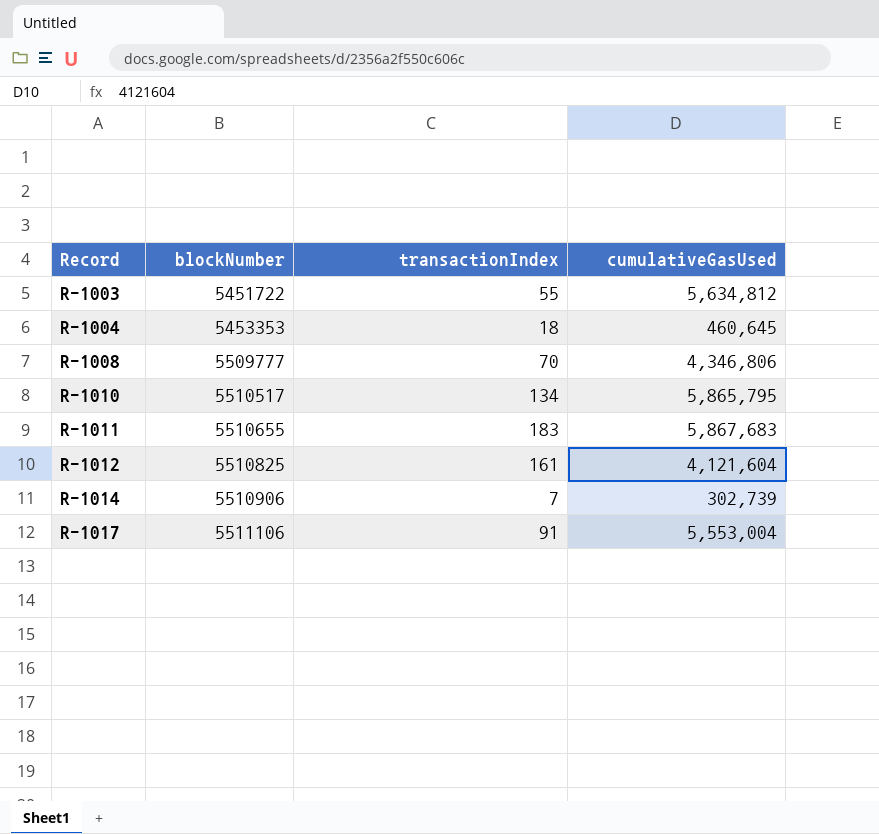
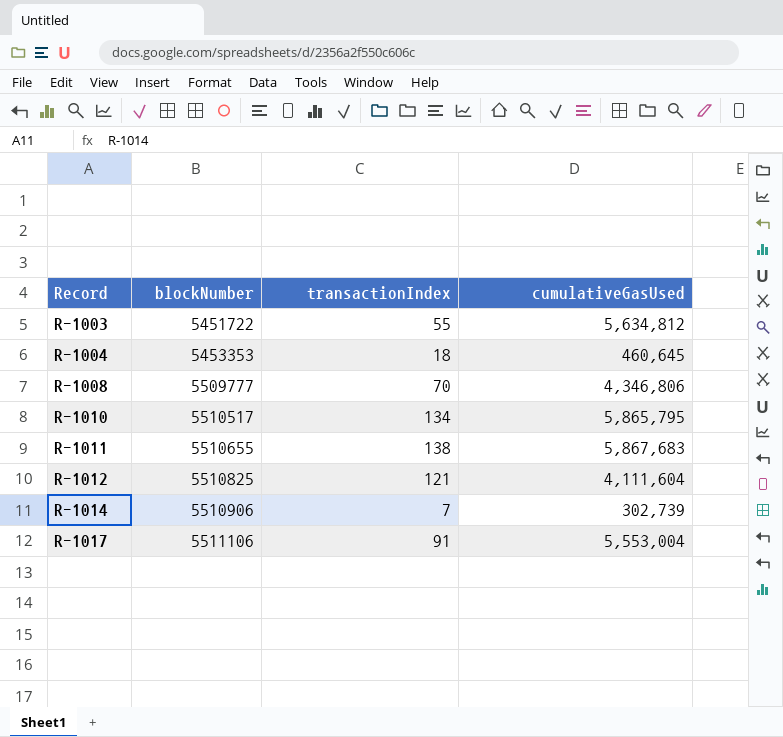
R-1011 | transactionIndex: 183 -> 138
R-1012 | transactionIndex: 161 -> 121
R-1012 | cumulativeGasUsed: 4,121,604 -> 4,111,604

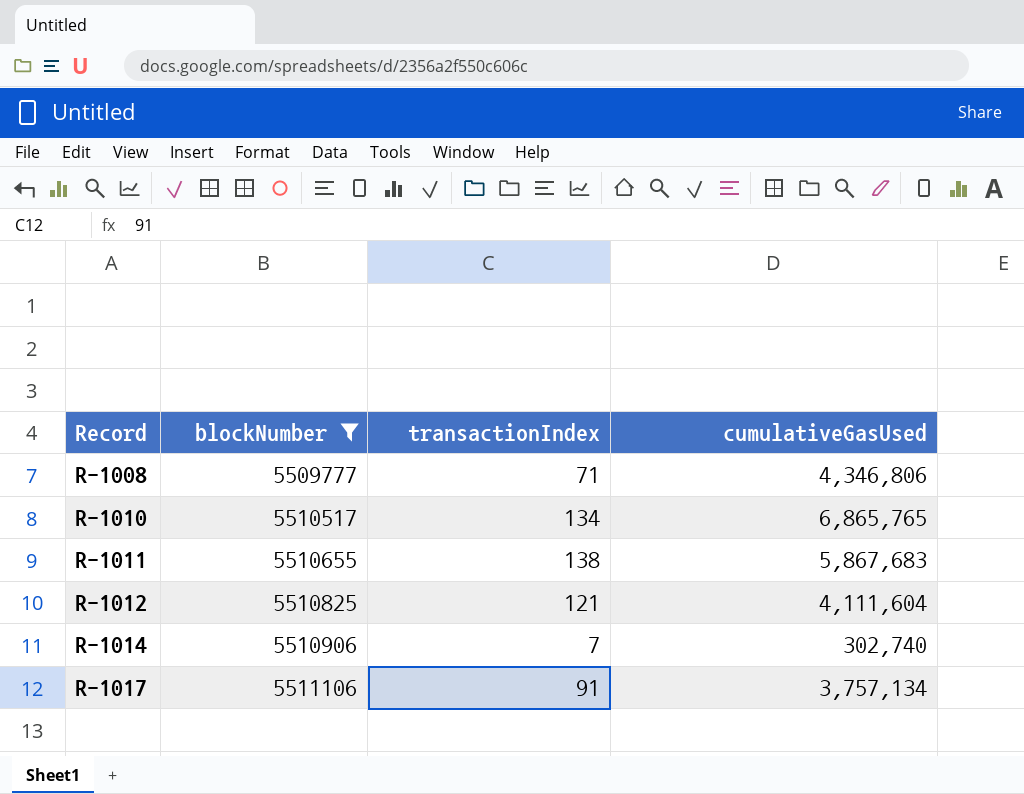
filter: none -> blockNumber >= 5509777
R-1008 | transactionIndex: 70 -> 71
R-1010 | cumulativeGasUsed: 5,865,795 -> 6,865,765
R-1014 | cumulativeGasUsed: 302,739 -> 302,740
R-1017 | cumulativeGasUsed: 5,553,004 -> 3,757,134

